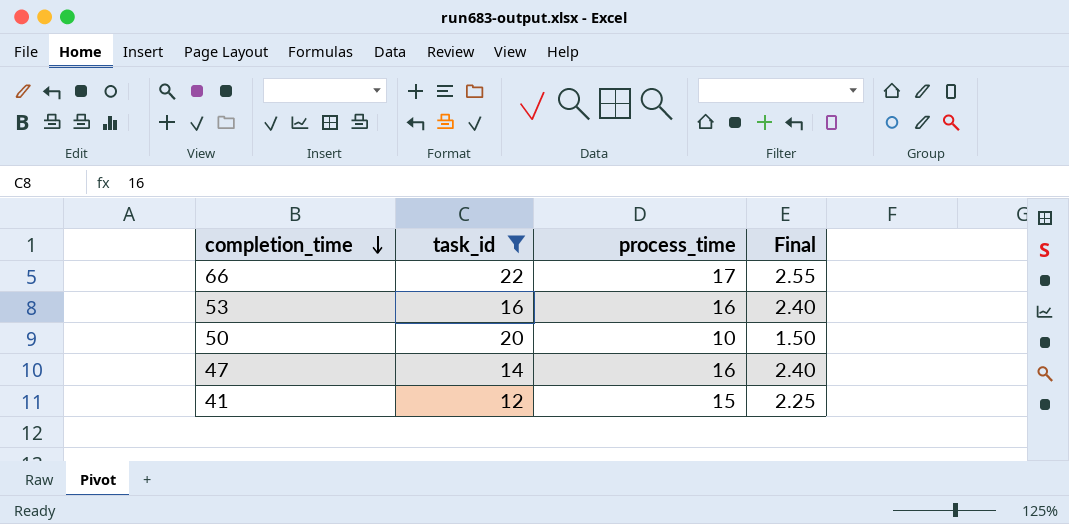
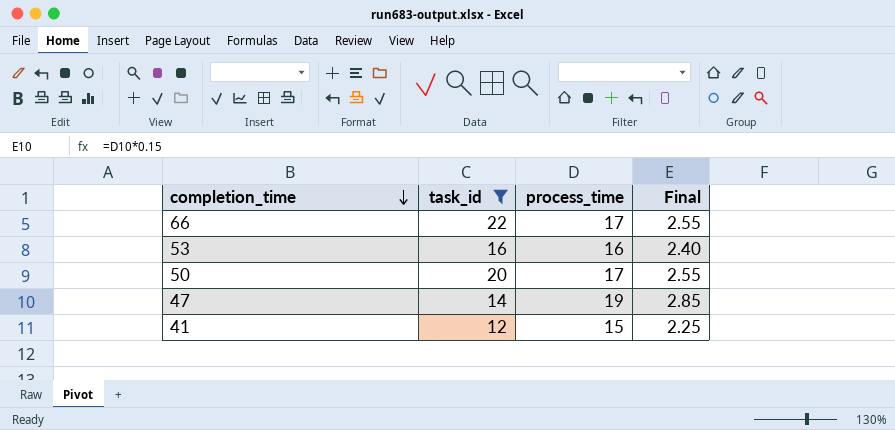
50 | process_time: 10 -> 17
50 | Final: 1.50 -> 2.55
47 | process_time: 16 -> 19
47 | Final: 2.40 -> 2.85

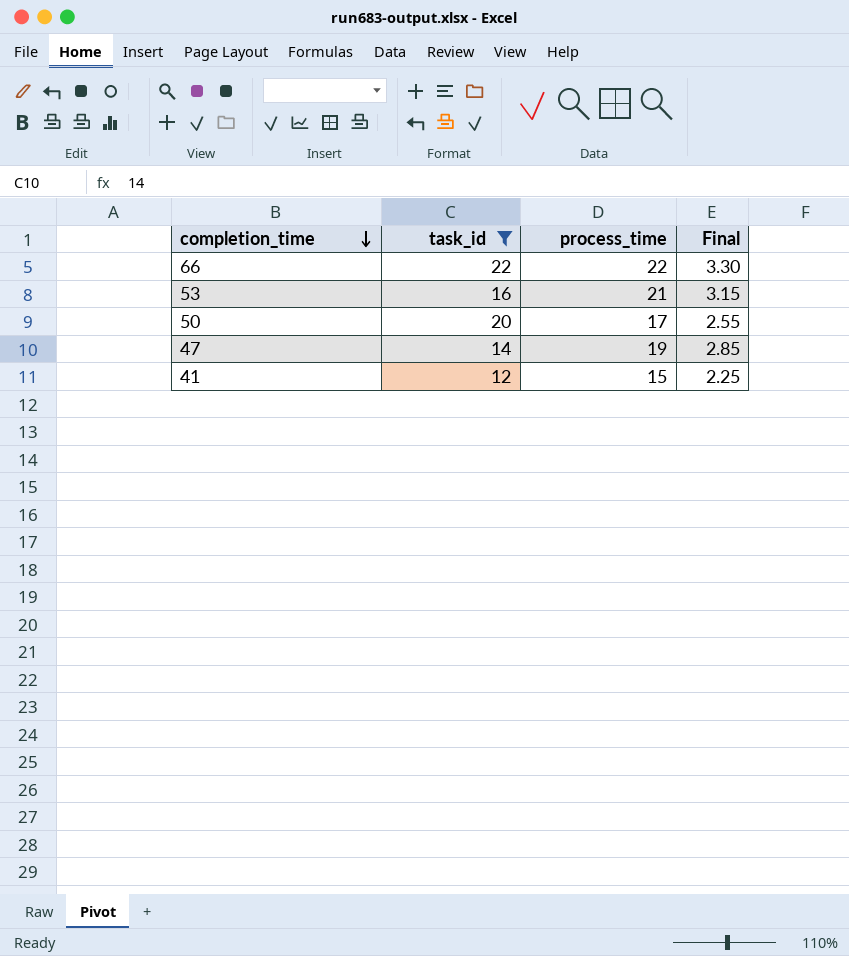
66 | process_time: 17 -> 22
66 | Final: 2.55 -> 3.30
53 | process_time: 16 -> 21
53 | Final: 2.40 -> 3.15

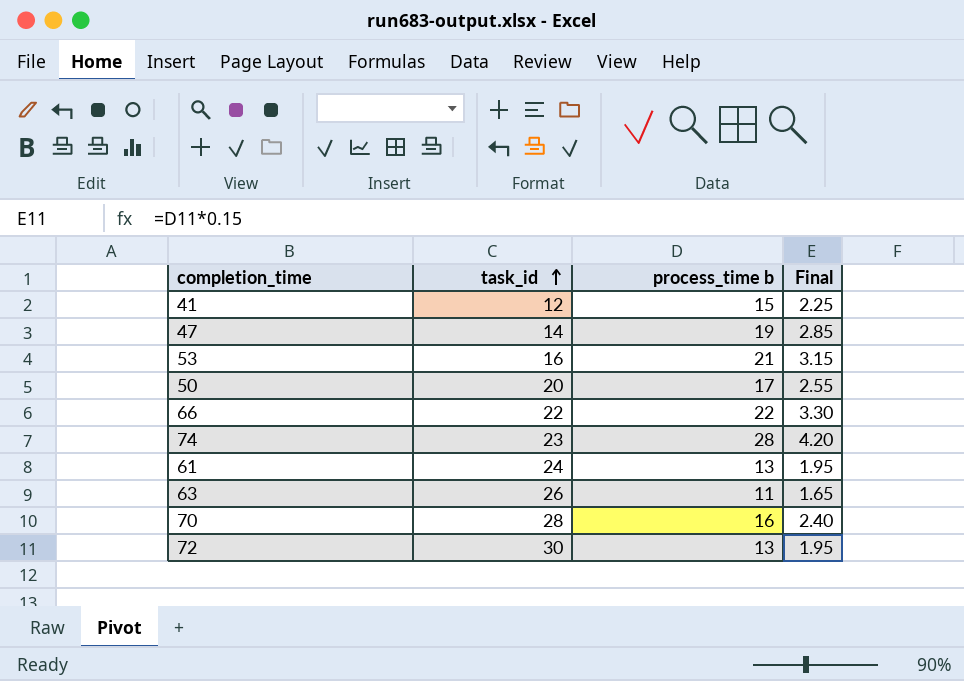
filter: task_id <= 22 -> none
row order: completion_time descending -> task_id ascending
column name: process_time -> process_time b

